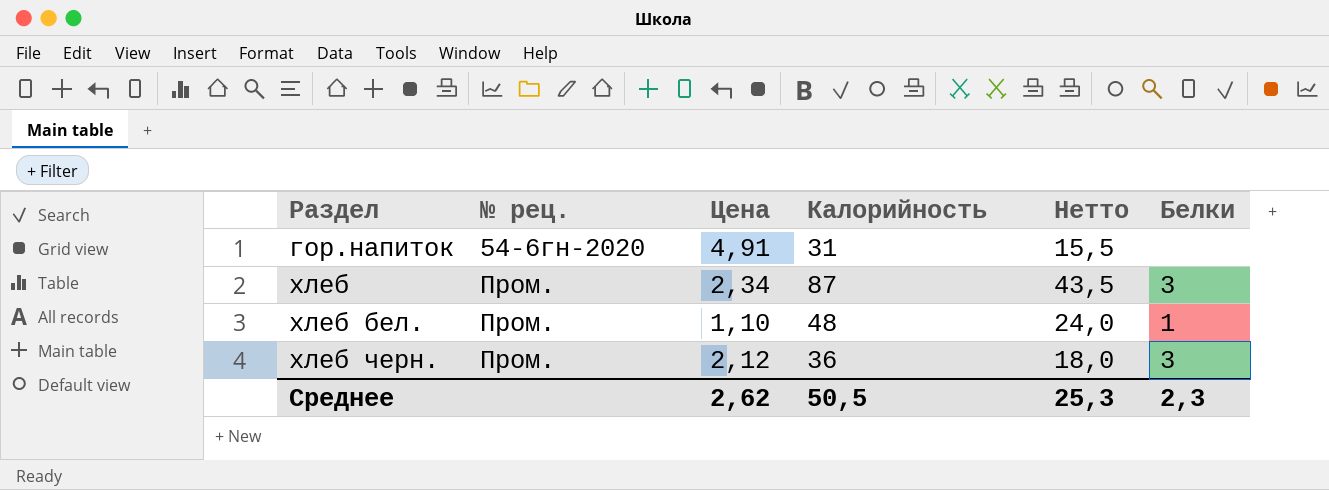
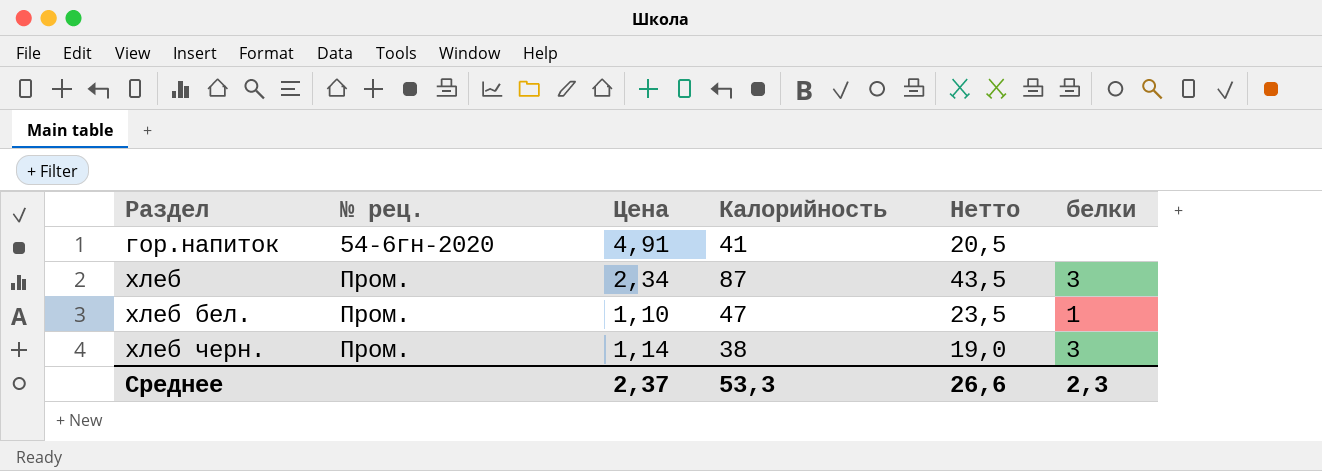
column name: Белки -> белки
гор.напиток | Калорийность: 31 -> 41
гор.напиток | Нетто: 15,5 -> 20,5
хлеб бел. | Калорийность: 48 -> 47
хлеб бел. | Нетто: 24,0 -> 23,5
хлеб черн. | Цена: 2,12 -> 1,14
хлеб черн. | Калорийность: 36 -> 38
хлеб черн. | Нетто: 18,0 -> 19,0
Среднее | Цена: 2,62 -> 2,37
Среднее | Калорийность: 50,5 -> 53,3
Среднее | Нетто: 25,3 -> 26,6

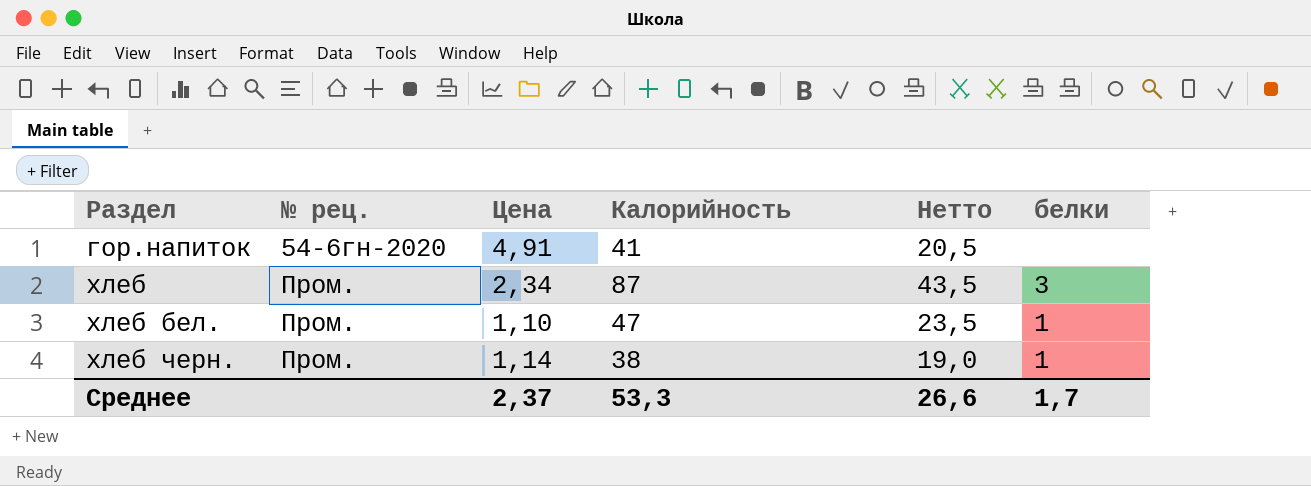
хлеб черн. | белки: 3 -> 1
Среднее | белки: 2,3 -> 1,7

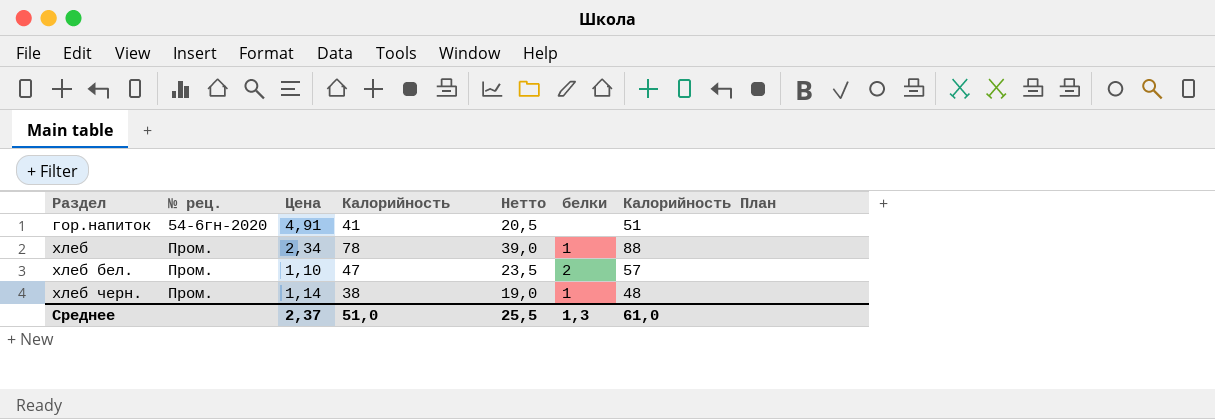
column Калорийность План | formula: none -> [Калорийность] + 10
хлеб | Калорийность: 87 -> 78
хлеб | Нетто: 43,5 -> 39,0
хлеб | белки: 3 -> 1
хлеб бел. | белки: 1 -> 2
Среднее | Калорийность: 53,3 -> 51,0
Среднее | Нетто: 26,6 -> 25,5
Среднее | белки: 1,7 -> 1,3

